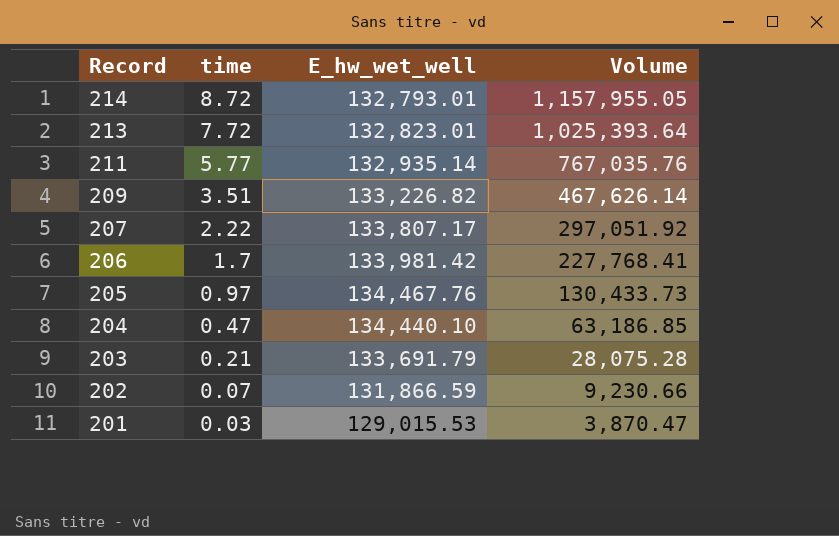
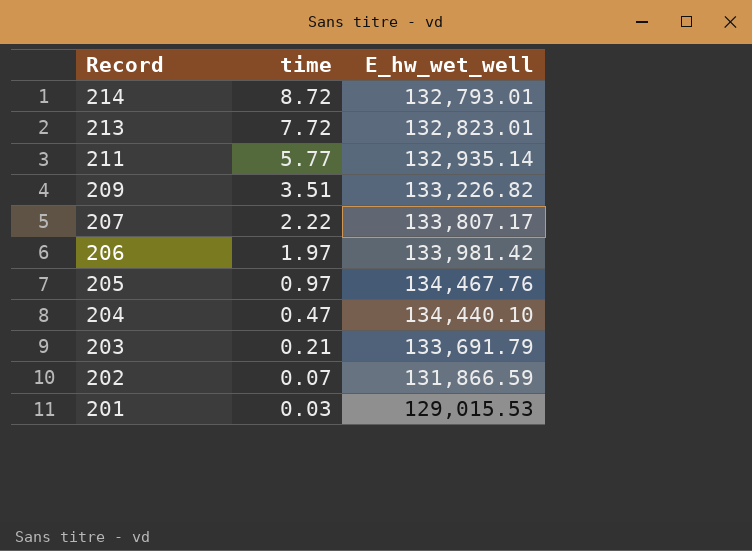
column Volume | formula: [time] * [E_hw_wet_well] -> none
206 | time: 1.7 -> 1.97

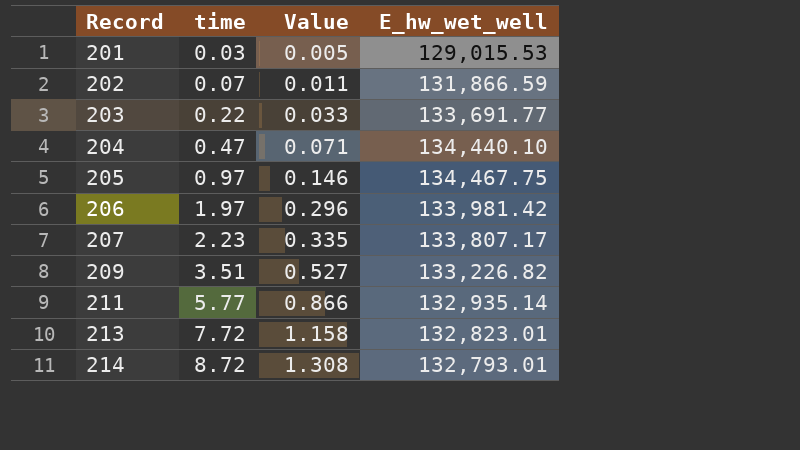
row order: Record descending -> Record ascending
column Value | formula: none -> [time] * 0.15
203 | time: 0.21 -> 0.22
203 | E_hw_wet_well: 133,691.79 -> 133,691.77
205 | E_hw_wet_well: 134,467.76 -> 134,467.75
207 | time: 2.22 -> 2.23

